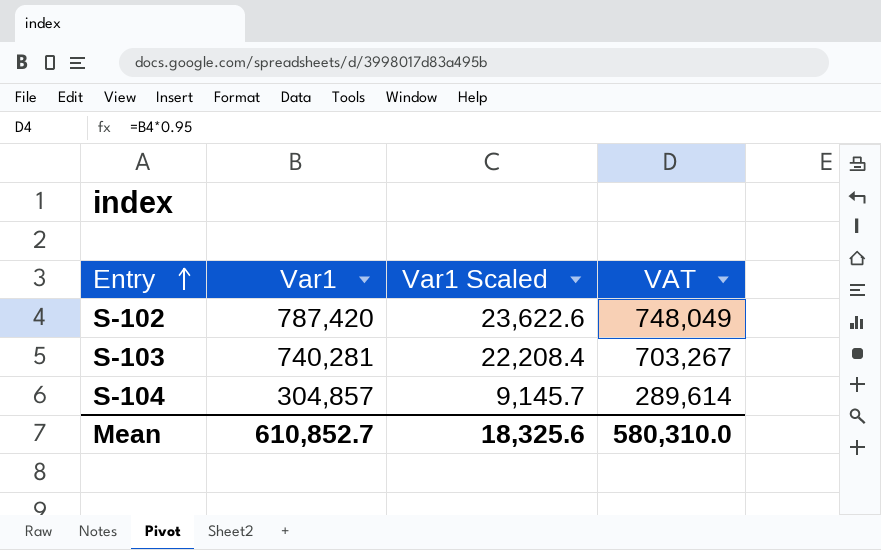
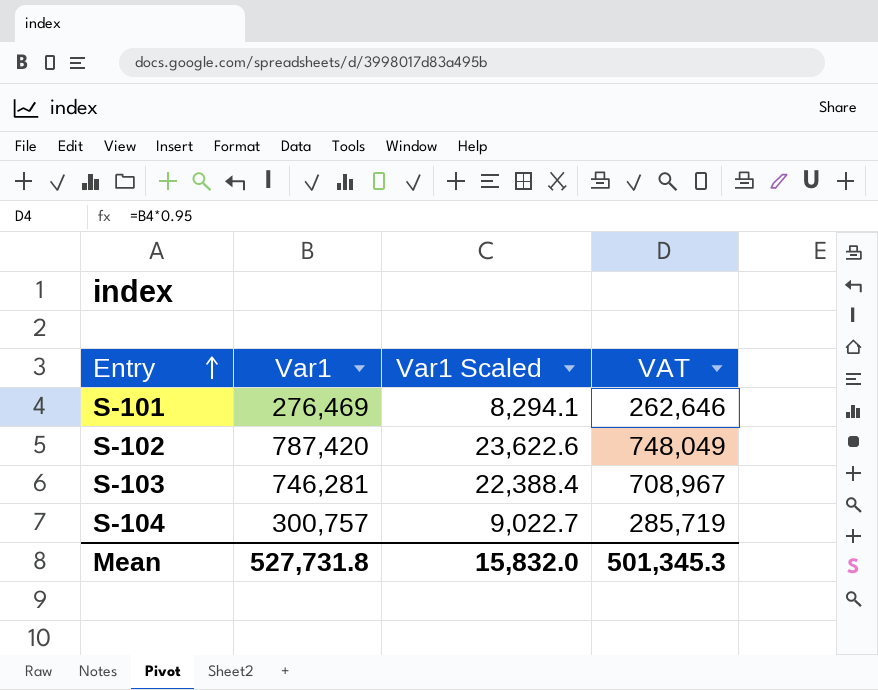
row S-101: none -> 276,469 | 8,294.1 | 262,646
S-103 | Var1: 740,281 -> 746,281
S-103 | Var1 Scaled: 22,208.4 -> 22,388.4
S-103 | VAT: 703,267 -> 708,967
S-104 | Var1: 304,857 -> 300,757
S-104 | Var1 Scaled: 9,145.7 -> 9,022.7
S-104 | VAT: 289,614 -> 285,719
Mean | Var1: 610,852.7 -> 527,731.8
Mean | Var1 Scaled: 18,325.6 -> 15,832.0
Mean | VAT: 580,310.0 -> 501,345.3

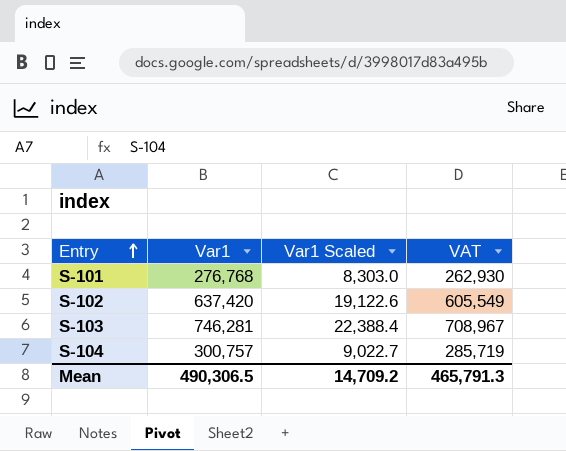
S-101 | Var1: 276,469 -> 276,768
S-101 | Var1 Scaled: 8,294.1 -> 8,303.0
S-101 | VAT: 262,646 -> 262,930
S-102 | Var1: 787,420 -> 637,420
S-102 | Var1 Scaled: 23,622.6 -> 19,122.6
S-102 | VAT: 748,049 -> 605,549
Mean | Var1: 527,731.8 -> 490,306.5
Mean | Var1 Scaled: 15,832.0 -> 14,709.2
Mean | VAT: 501,345.3 -> 465,791.3

